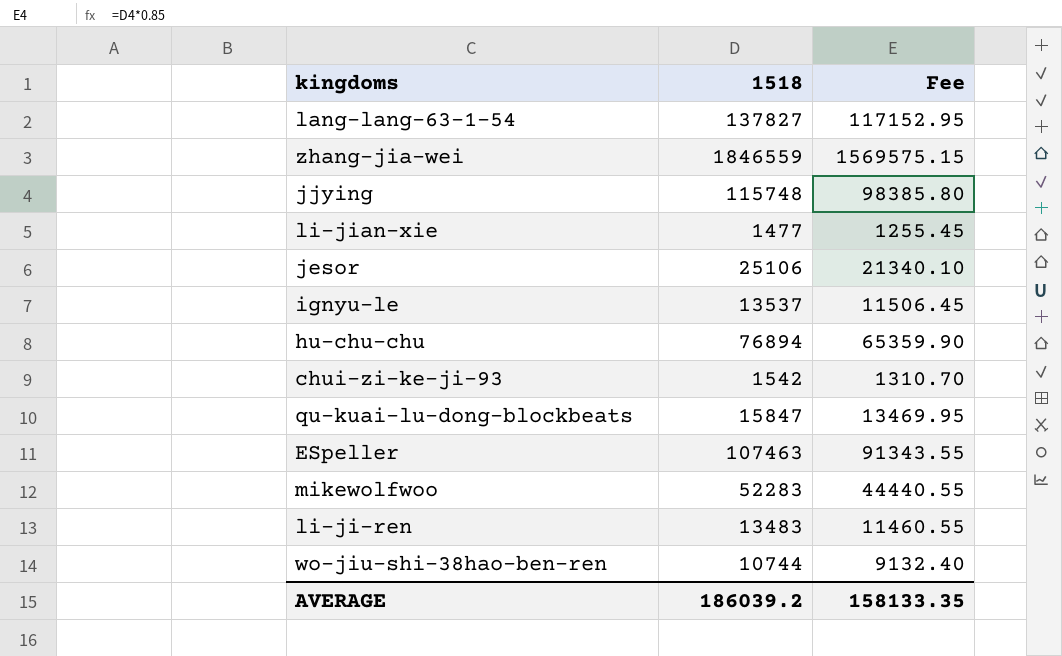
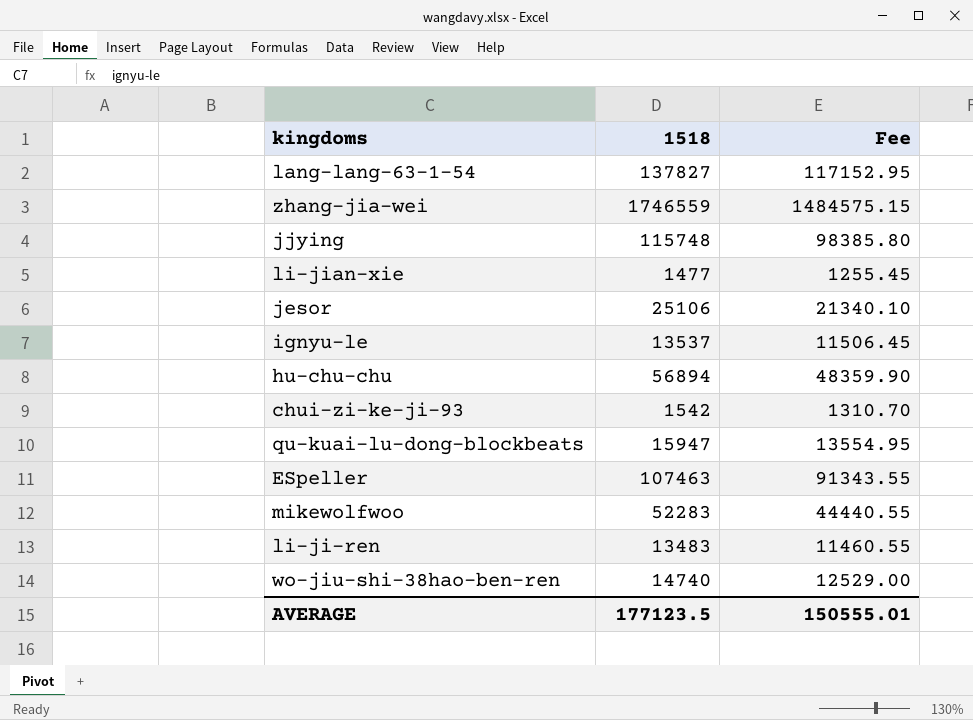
zhang-jia-wei | 1518: 1846559 -> 1746559
zhang-jia-wei | Fee: 1569575.15 -> 1484575.15
hu-chu-chu | 1518: 76894 -> 56894
hu-chu-chu | Fee: 65359.90 -> 48359.90
qu-kuai-lu-dong-blockbeats | 1518: 15847 -> 15947
qu-kuai-lu-dong-blockbeats | Fee: 13469.95 -> 13554.95
wo-jiu-shi-38hao-ben-ren | 1518: 10744 -> 14740
wo-jiu-shi-38hao-ben-ren | Fee: 9132.40 -> 12529.00
AVERAGE | 1518: 186039.2 -> 177123.5
AVERAGE | Fee: 158133.35 -> 150555.01

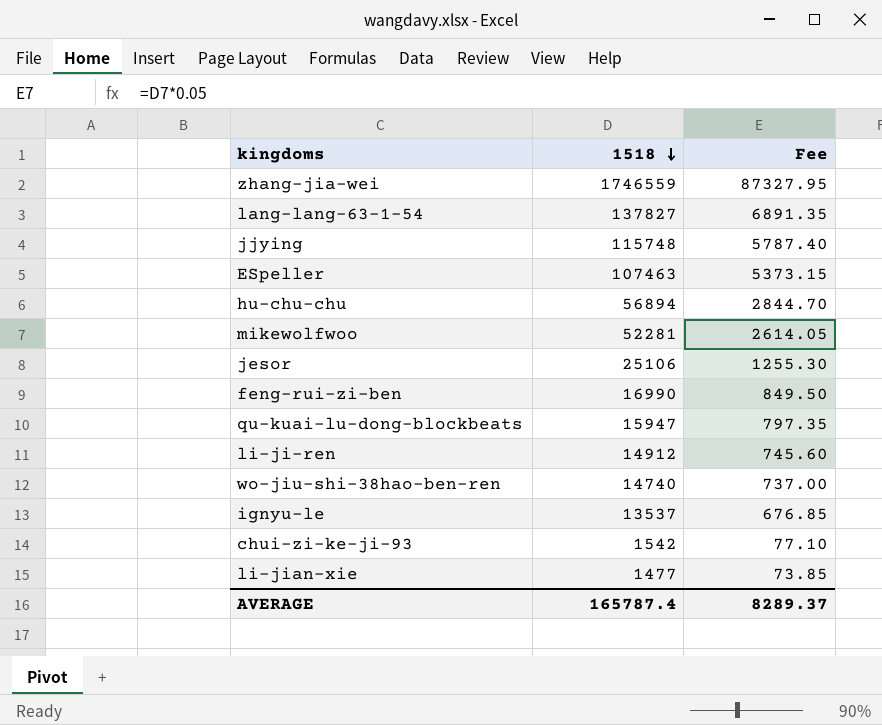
row order: none -> 1518 descending
column Fee | formula: [1518] * 0.85 -> [1518] * 0.05
mikewolfwoo | 1518: 52283 -> 52281
row feng-rui-zi-ben: none -> 16990 | 849.50
li-ji-ren | 1518: 13483 -> 14912
AVERAGE | 1518: 177123.5 -> 165787.4
AVERAGE | Fee: 150555.01 -> 8289.37

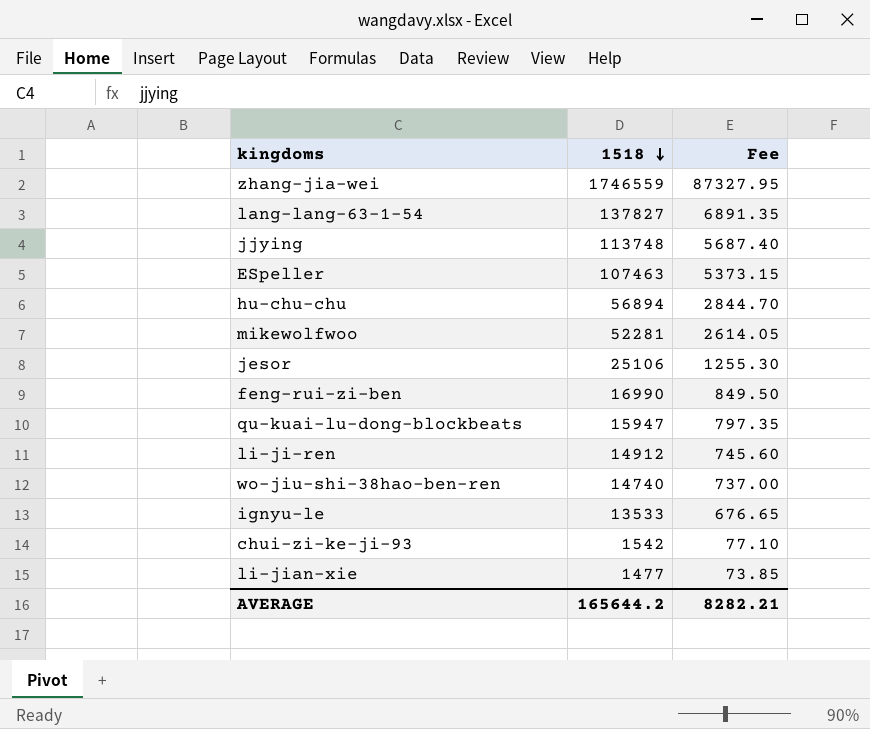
jjying | 1518: 115748 -> 113748
jjying | Fee: 5787.40 -> 5687.40
ignyu-le | 1518: 13537 -> 13533
ignyu-le | Fee: 676.85 -> 676.65
AVERAGE | 1518: 165787.4 -> 165644.2
AVERAGE | Fee: 8289.37 -> 8282.21

